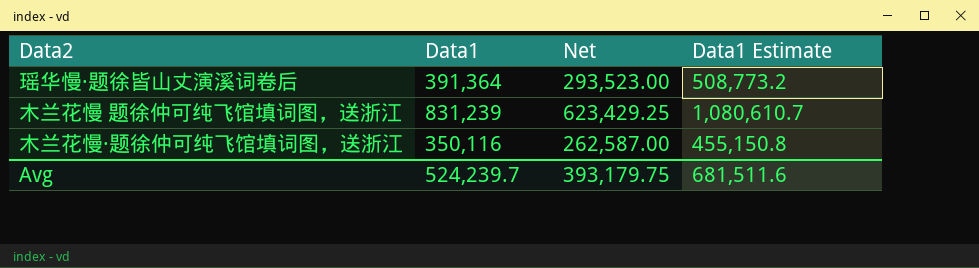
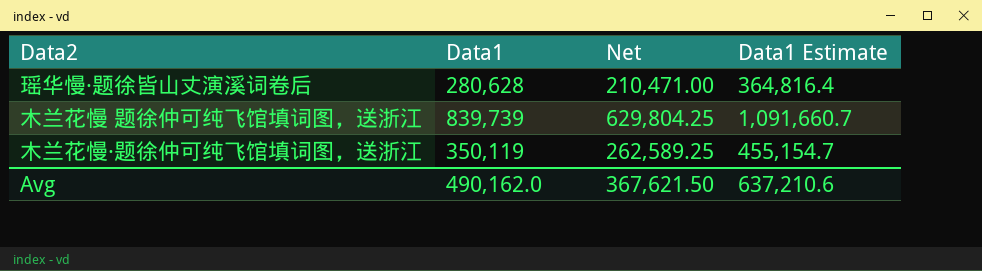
瑶华慢·题徐皆山丈演溪词卷后 | Data1: 391,364 -> 280,628
瑶华慢·题徐皆山丈演溪词卷后 | Net: 293,523.00 -> 210,471.00
瑶华慢·题徐皆山丈演溪词卷后 | Data1 Estimate: 508,773.2 -> 364,816.4
木兰花慢 题徐仲可纯飞馆填词图，送浙江 | Data1: 831,239 -> 839,739
木兰花慢 题徐仲可纯飞馆填词图，送浙江 | Net: 623,429.25 -> 629,804.25
木兰花慢 题徐仲可纯飞馆填词图，送浙江 | Data1 Estimate: 1,080,610.7 -> 1,091,660.7
木兰花慢·题徐仲可纯飞馆填词图，送浙江 | Data1: 350,116 -> 350,119
木兰花慢·题徐仲可纯飞馆填词图，送浙江 | Net: 262,587.00 -> 262,589.25
木兰花慢·题徐仲可纯飞馆填词图，送浙江 | Data1 Estimate: 455,150.8 -> 455,154.7
Avg | Data1: 524,239.7 -> 490,162.0
Avg | Net: 393,179.75 -> 367,621.50
Avg | Data1 Estimate: 681,511.6 -> 637,210.6

